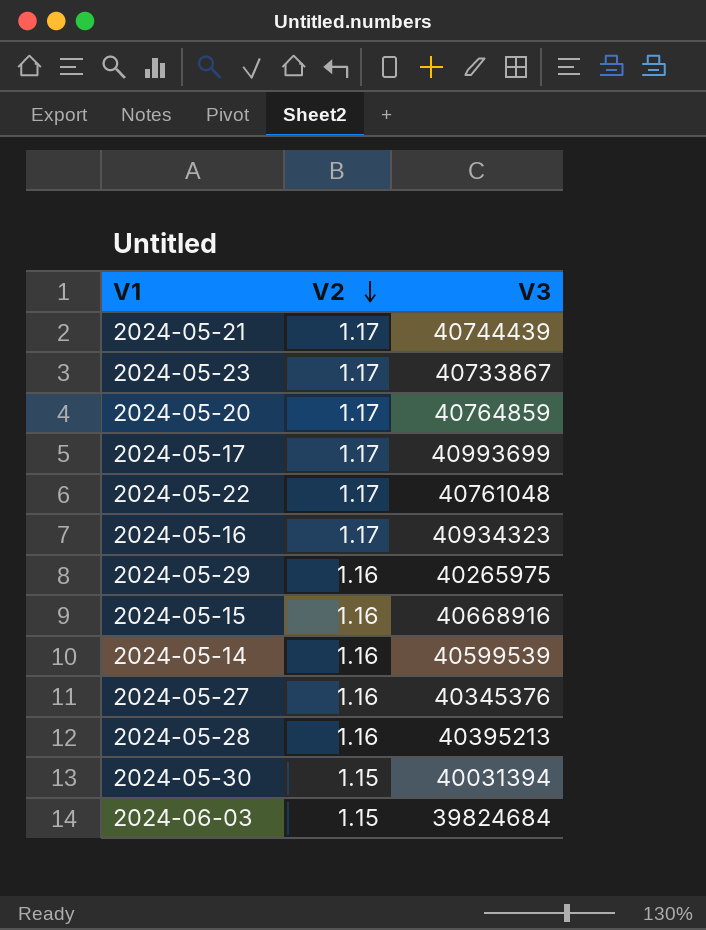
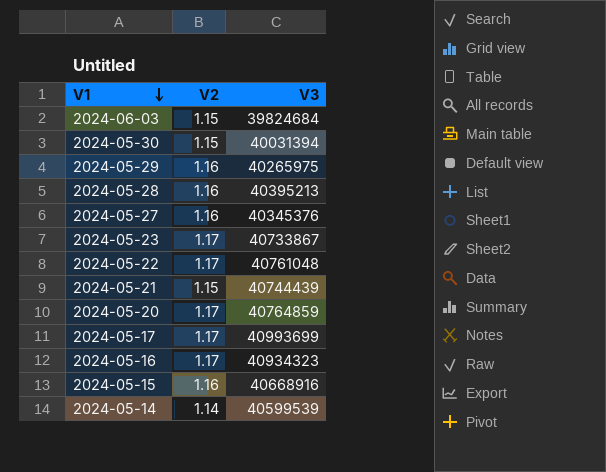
row order: V2 descending -> V1 descending
2024-05-21 | V2: 1.17 -> 1.15
2024-05-14 | V2: 1.16 -> 1.14

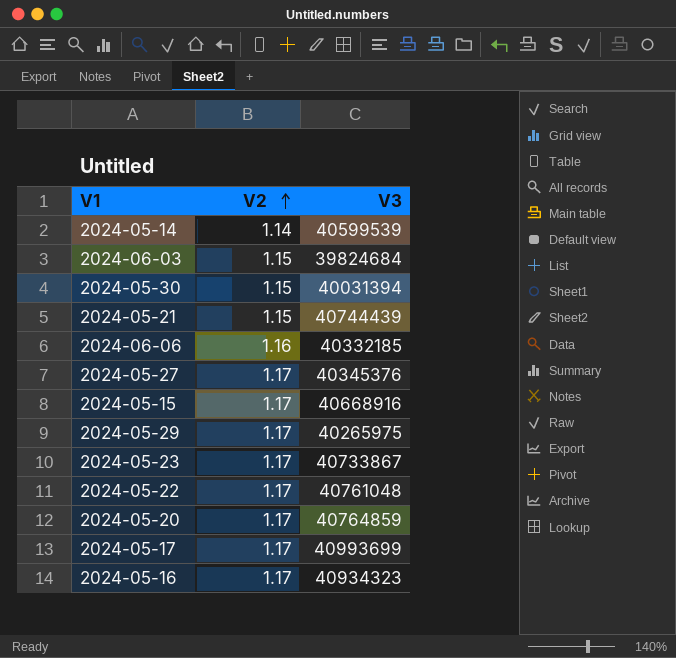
row order: V1 descending -> V2 ascending
row 2024-05-28: 1.16 | 40395213 -> none
row 2024-06-06: none -> 1.16 | 40332185
2024-05-27 | V2: 1.16 -> 1.17
2024-05-15 | V2: 1.16 -> 1.17
2024-05-29 | V2: 1.16 -> 1.17

